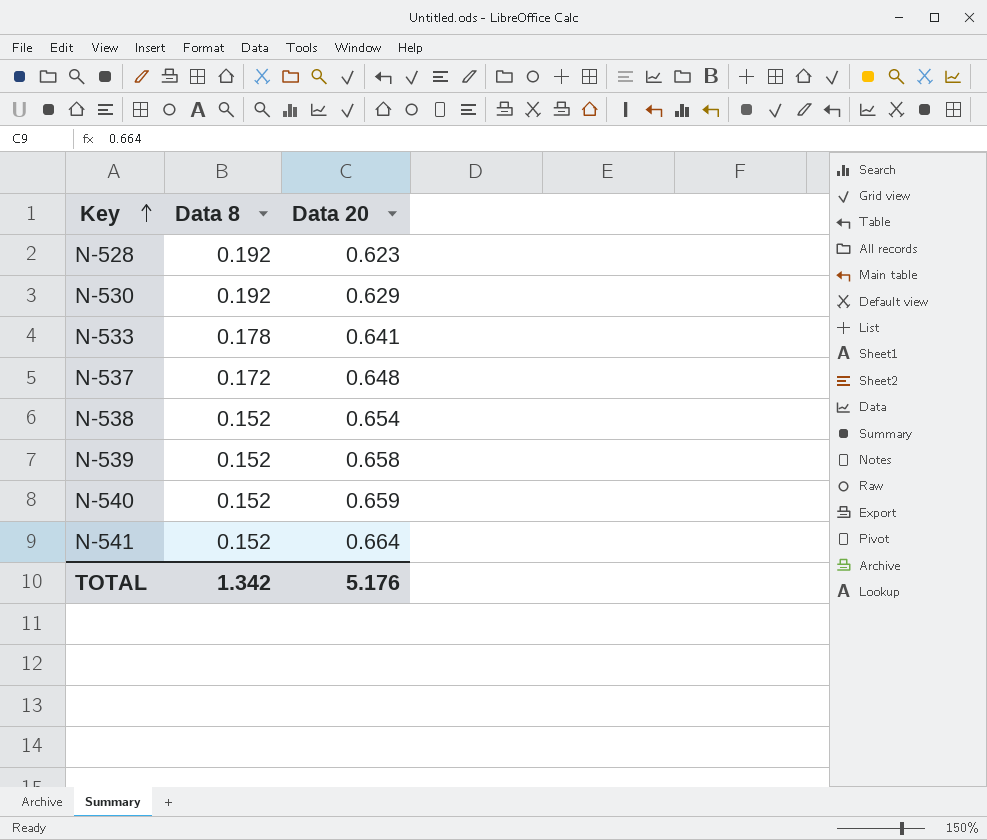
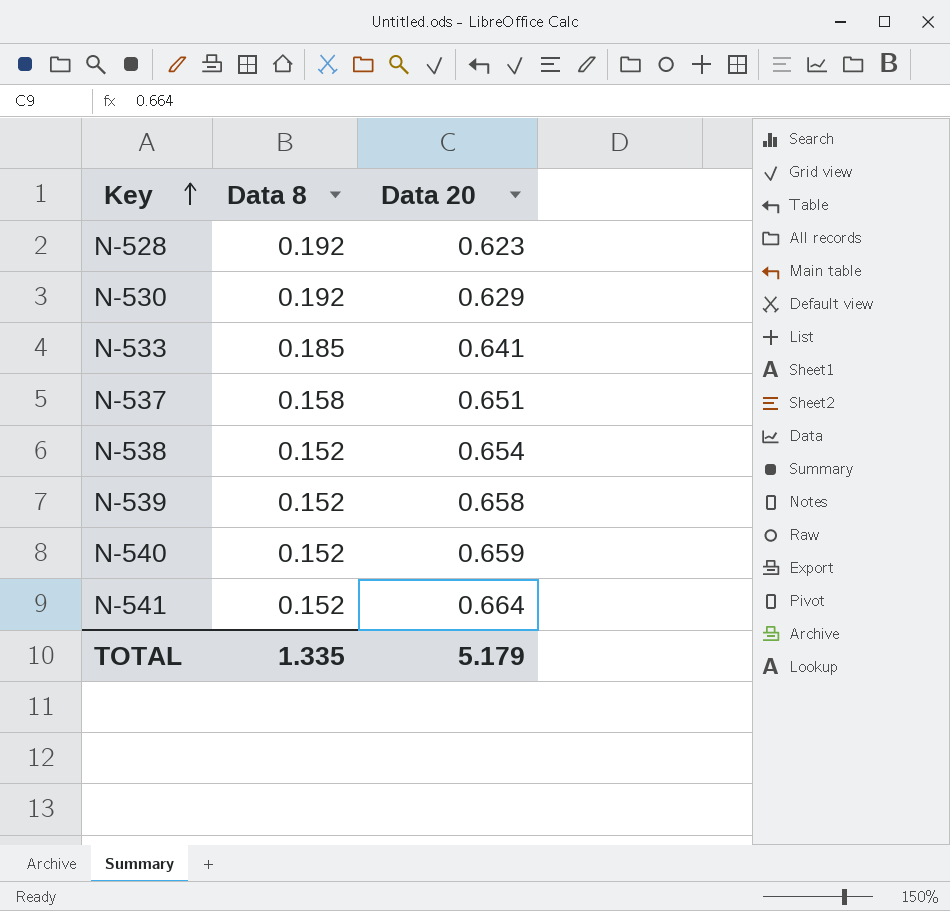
N-533 | Data 8: 0.178 -> 0.185
N-537 | Data 8: 0.172 -> 0.158
N-537 | Data 20: 0.648 -> 0.651
TOTAL | Data 8: 1.342 -> 1.335
TOTAL | Data 20: 5.176 -> 5.179

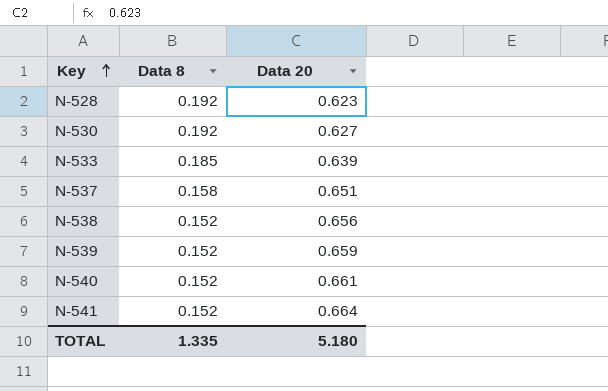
N-530 | Data 20: 0.629 -> 0.627
N-533 | Data 20: 0.641 -> 0.639
N-538 | Data 20: 0.654 -> 0.656
N-539 | Data 20: 0.658 -> 0.659
N-540 | Data 20: 0.659 -> 0.661
TOTAL | Data 20: 5.179 -> 5.180

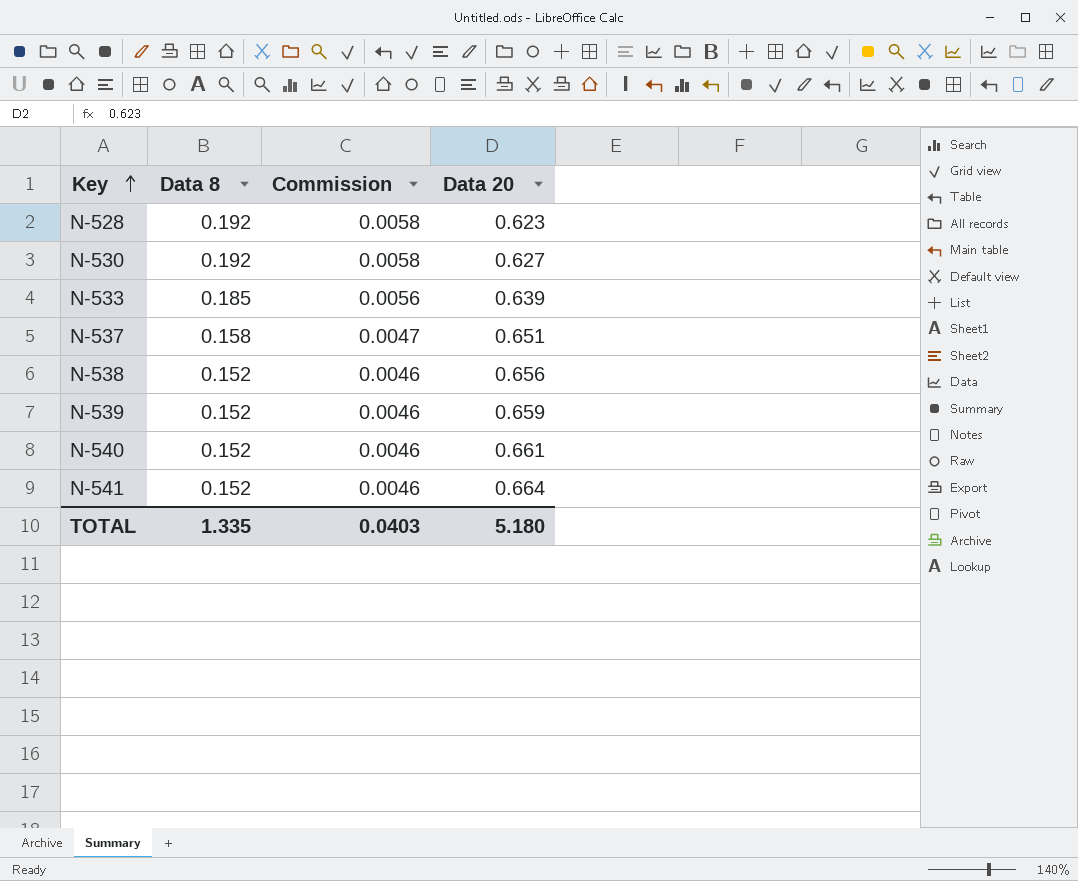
column Commission | formula: none -> [Data 8] * 0.03

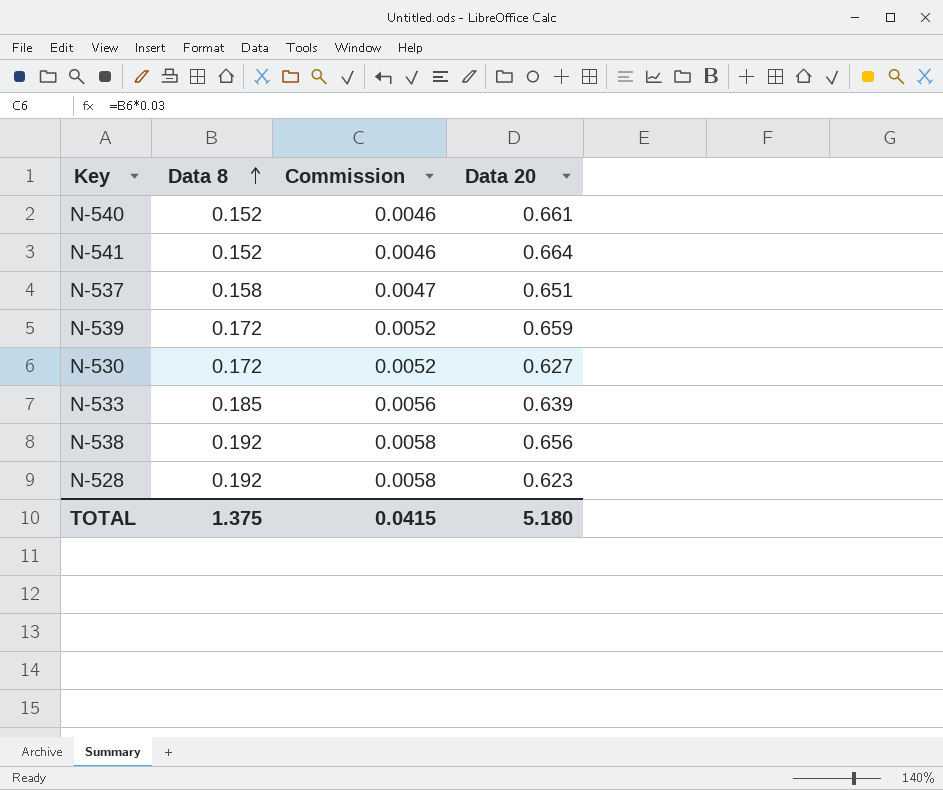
row order: Key ascending -> Data 8 ascending
N-539 | Data 8: 0.152 -> 0.172
N-539 | Commission: 0.0046 -> 0.0052
N-530 | Data 8: 0.192 -> 0.172
N-530 | Commission: 0.0058 -> 0.0052
N-538 | Data 8: 0.152 -> 0.192
N-538 | Commission: 0.0046 -> 0.0058
TOTAL | Data 8: 1.335 -> 1.375
TOTAL | Commission: 0.0403 -> 0.0415

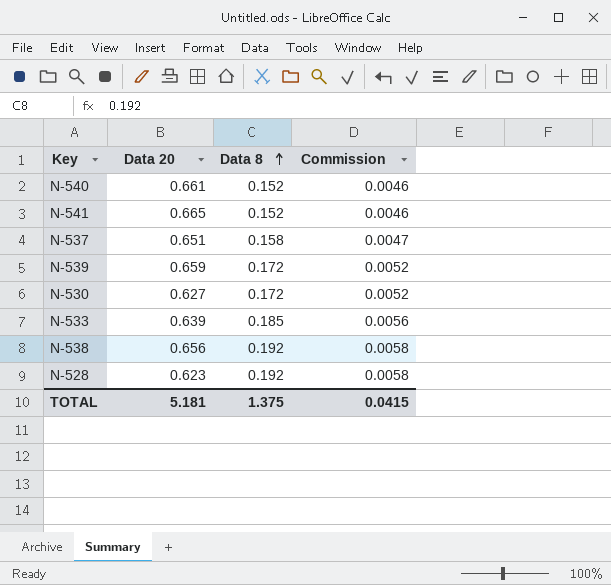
column Data 20 | position: 4 -> 2
N-541 | Data 20: 0.664 -> 0.665
TOTAL | Data 20: 5.180 -> 5.181

